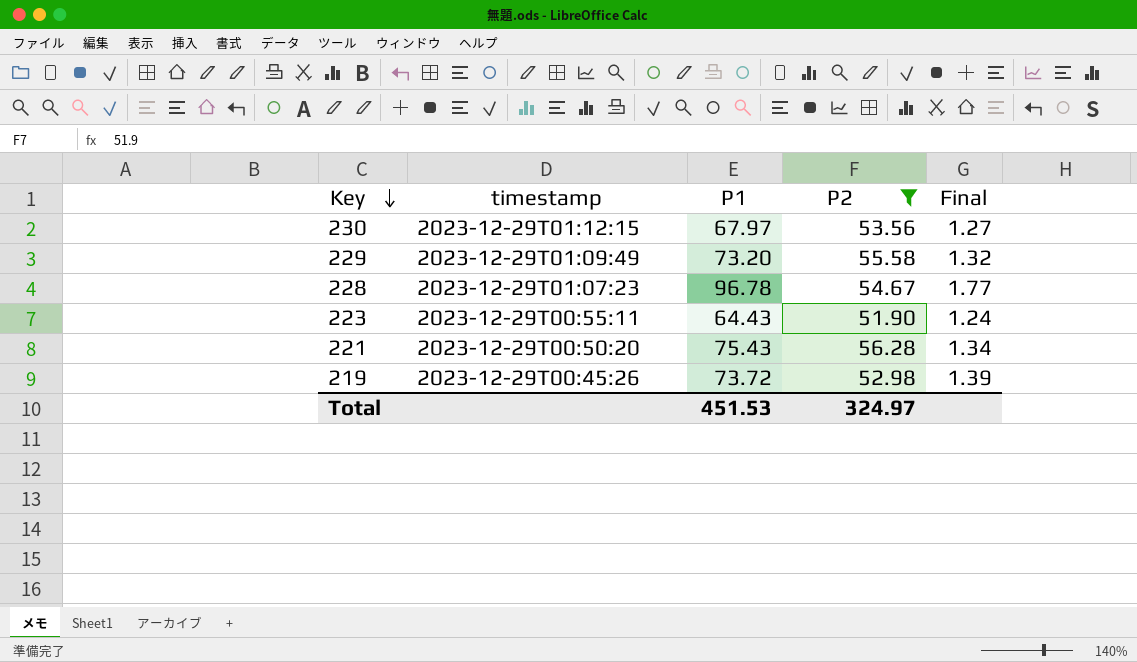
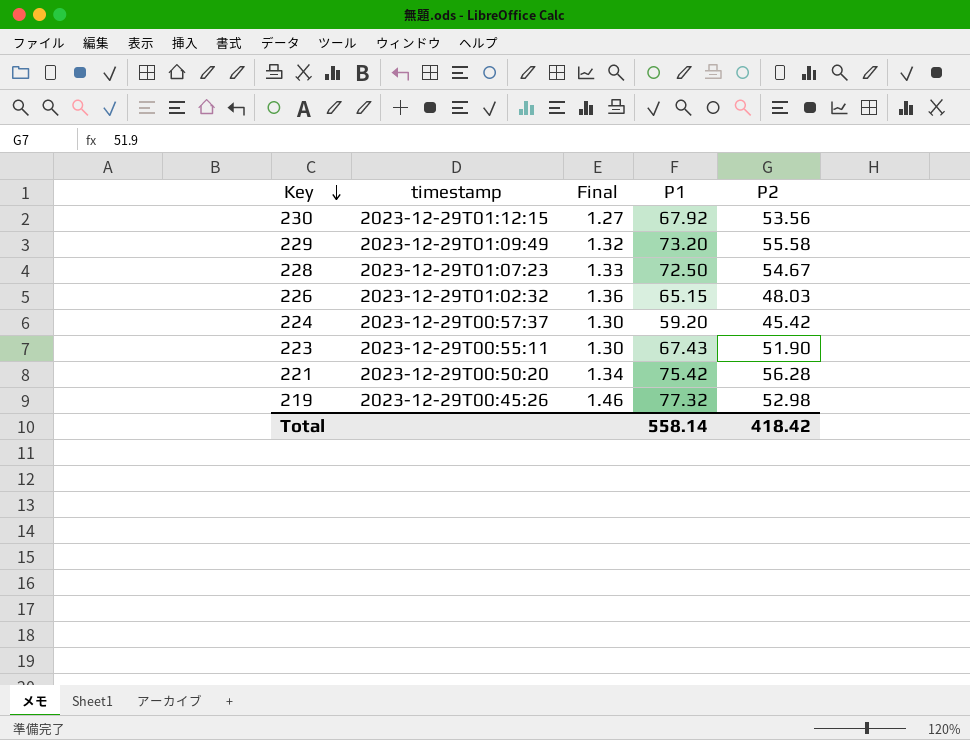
filter: P2 >= 51.90 -> none
column Final | position: 5 -> 3
230 | P1: 67.97 -> 67.92
228 | Final: 1.77 -> 1.33
228 | P1: 96.78 -> 72.50
223 | Final: 1.24 -> 1.30
223 | P1: 64.43 -> 67.43
221 | P1: 75.43 -> 75.42
219 | Final: 1.39 -> 1.46
219 | P1: 73.72 -> 77.32
Total | P1: 451.53 -> 558.14
Total | P2: 324.97 -> 418.42

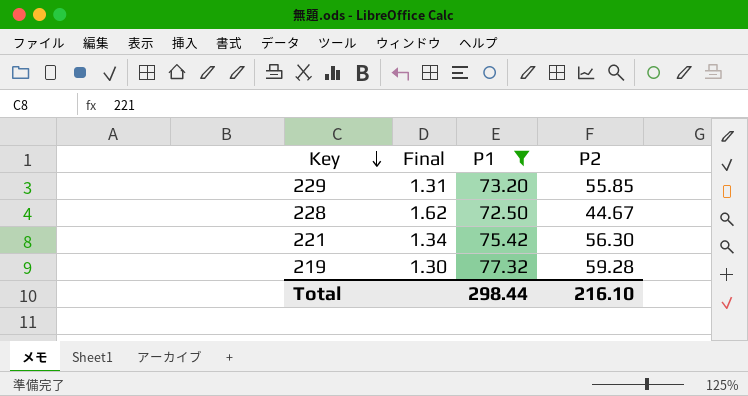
filter: none -> P1 >= 72.50
column timestamp | position: 2 -> none
229 | Final: 1.32 -> 1.31
229 | P2: 55.58 -> 55.85
228 | Final: 1.33 -> 1.62
228 | P2: 54.67 -> 44.67
221 | P2: 56.28 -> 56.30
219 | Final: 1.46 -> 1.30
219 | P2: 52.98 -> 59.28
Total | P1: 558.14 -> 298.44
Total | P2: 418.42 -> 216.10

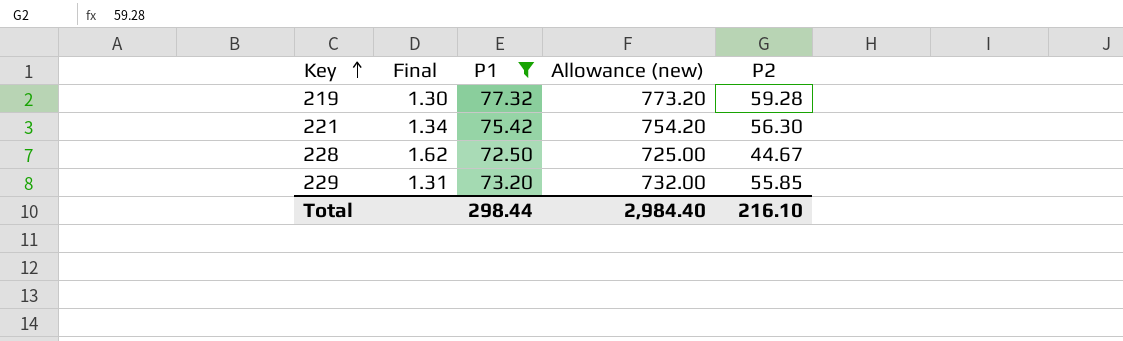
row order: Key descending -> Key ascending
column Allowance (new) | formula: none -> [P1] * 10

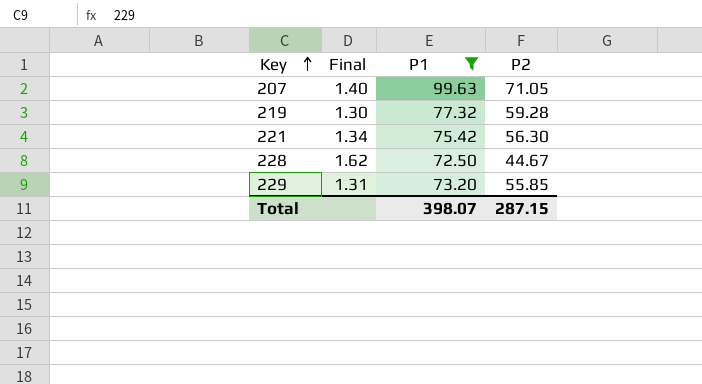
column Allowance (new) | formula: [P1] * 10 -> none
row 207: none -> 1.40 | 99.63 | 71.05
Total | P1: 298.44 -> 398.07
Total | P2: 216.10 -> 287.15

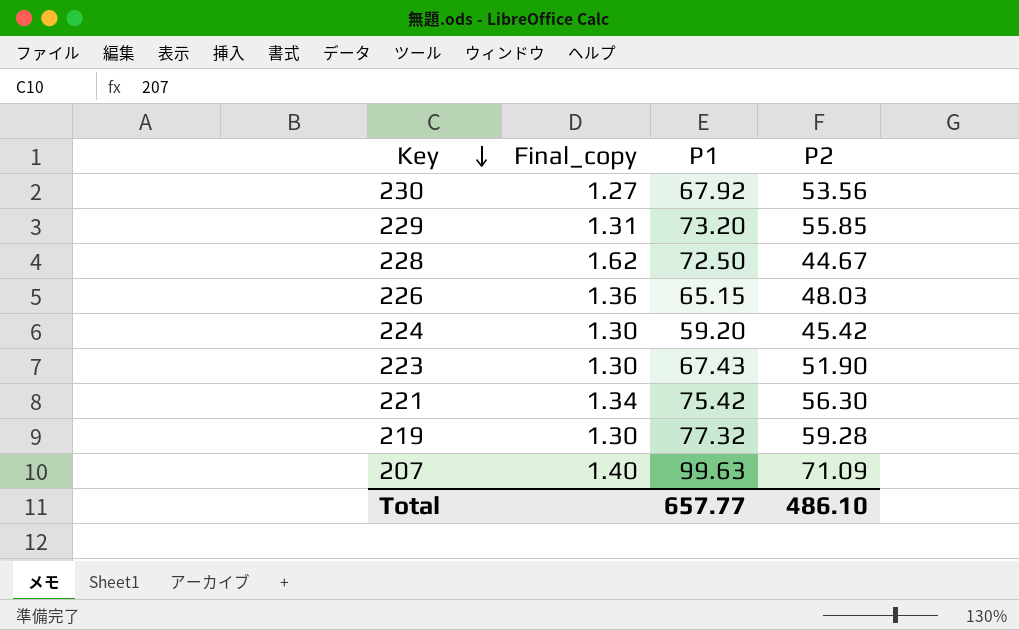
filter: P1 >= 72.50 -> none
row order: Key ascending -> Key descending
column name: Final -> Final_copy
207 | P2: 71.05 -> 71.09
Total | P1: 398.07 -> 657.77
Total | P2: 287.15 -> 486.10

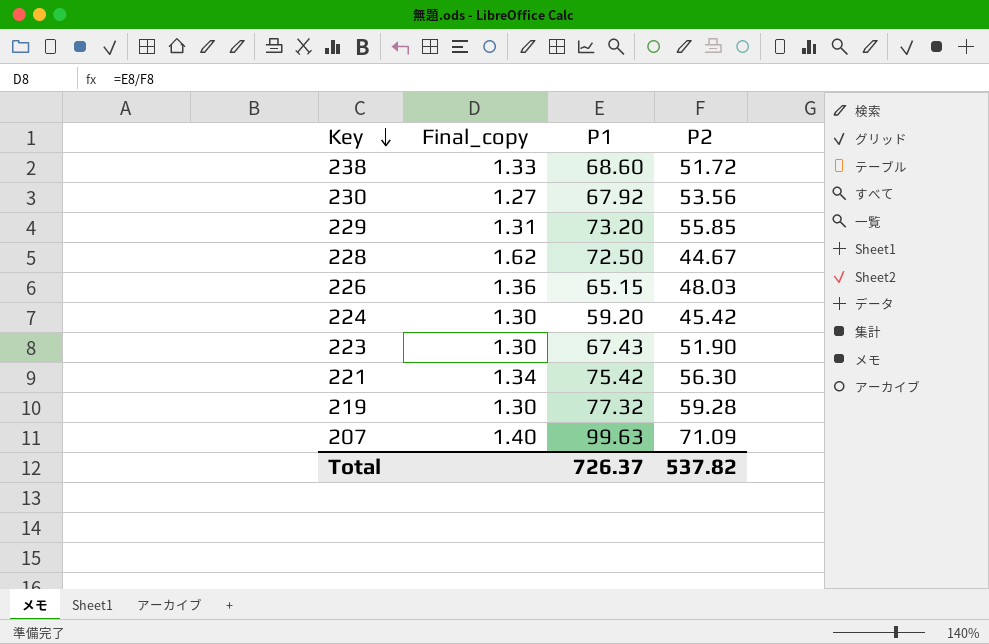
row 238: none -> 1.33 | 68.60 | 51.72
Total | P1: 657.77 -> 726.37
Total | P2: 486.10 -> 537.82

